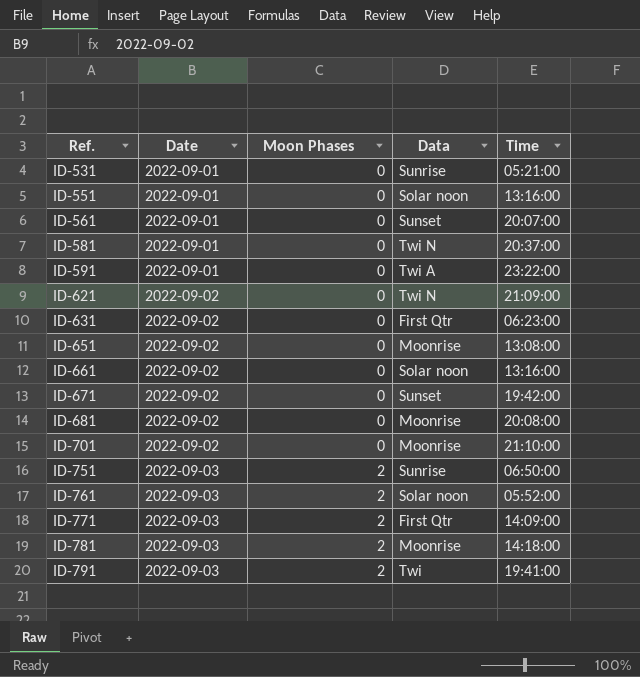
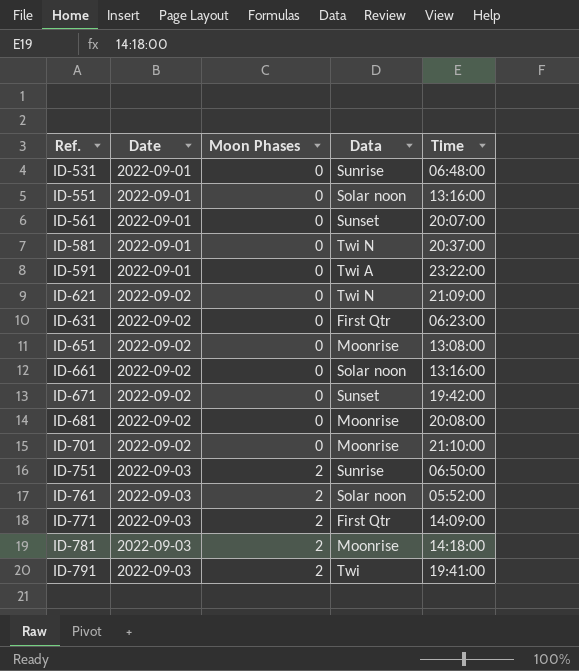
ID-531 | Time: 05:21:00 -> 06:48:00

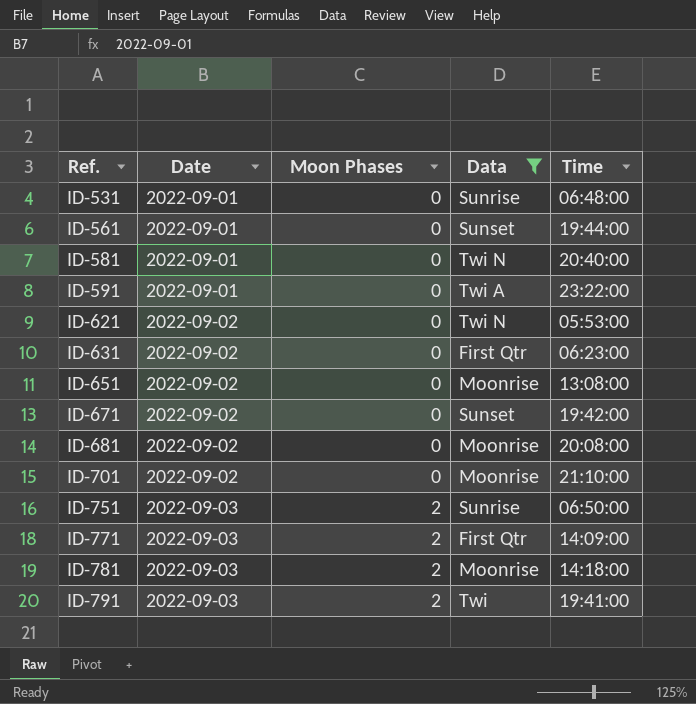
filter: none -> Data != Solar noon
ID-561 | Time: 20:07:00 -> 19:44:00
ID-581 | Time: 20:37:00 -> 20:40:00
ID-621 | Time: 21:09:00 -> 05:53:00

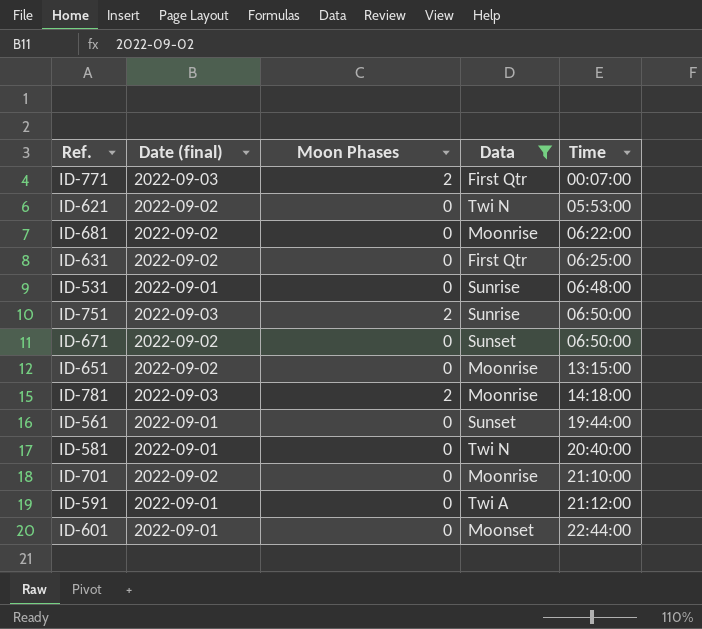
row order: Ref. ascending -> Time ascending
column name: Date -> Date (final)
row ID-791: 2022-09-03 | 2 | Twi | 19:41:00 -> none
ID-771 | Time: 14:09:00 -> 00:07:00
ID-681 | Time: 20:08:00 -> 06:22:00
ID-631 | Time: 06:23:00 -> 06:25:00
ID-671 | Time: 19:42:00 -> 06:50:00
ID-651 | Time: 13:08:00 -> 13:15:00
ID-591 | Time: 23:22:00 -> 21:12:00
row ID-601: none -> 2022-09-01 | 0 | Moonset | 22:44:00

